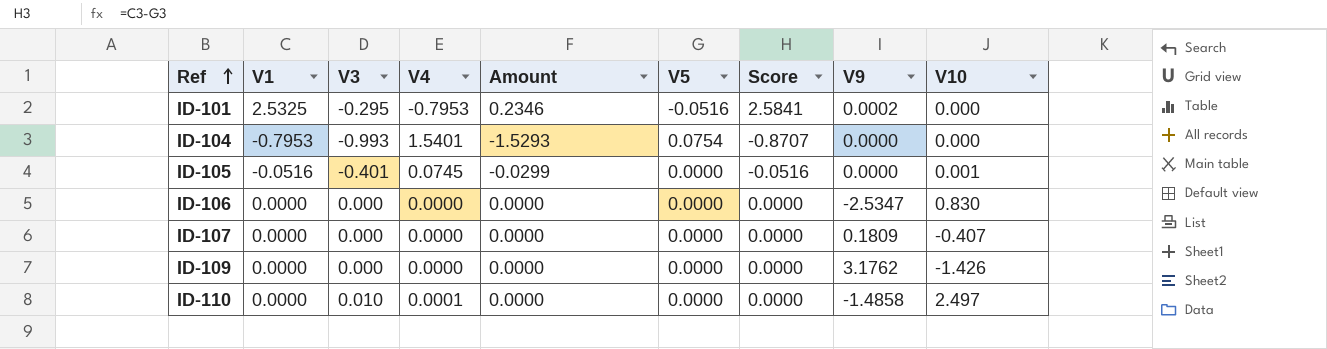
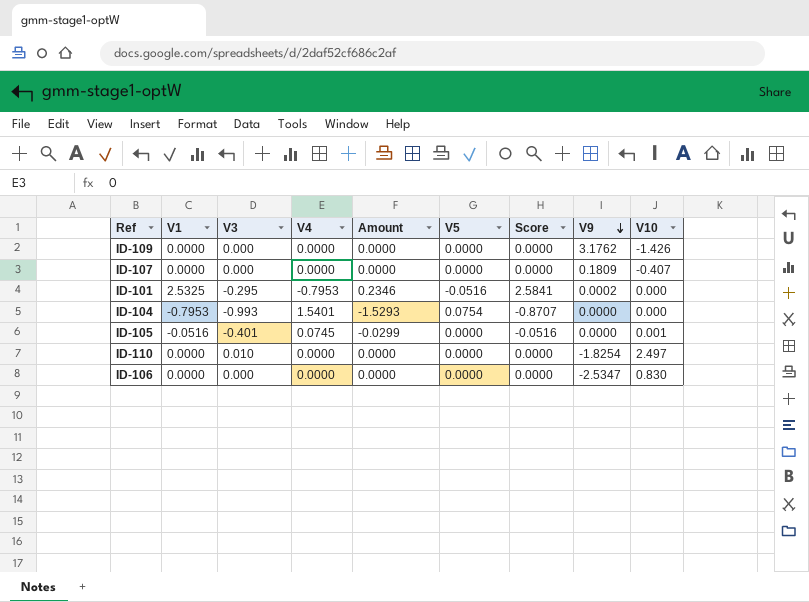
row order: Ref ascending -> V9 descending
ID-110 | V4: 0.0001 -> 0.0000
ID-110 | V9: -1.4858 -> -1.8254

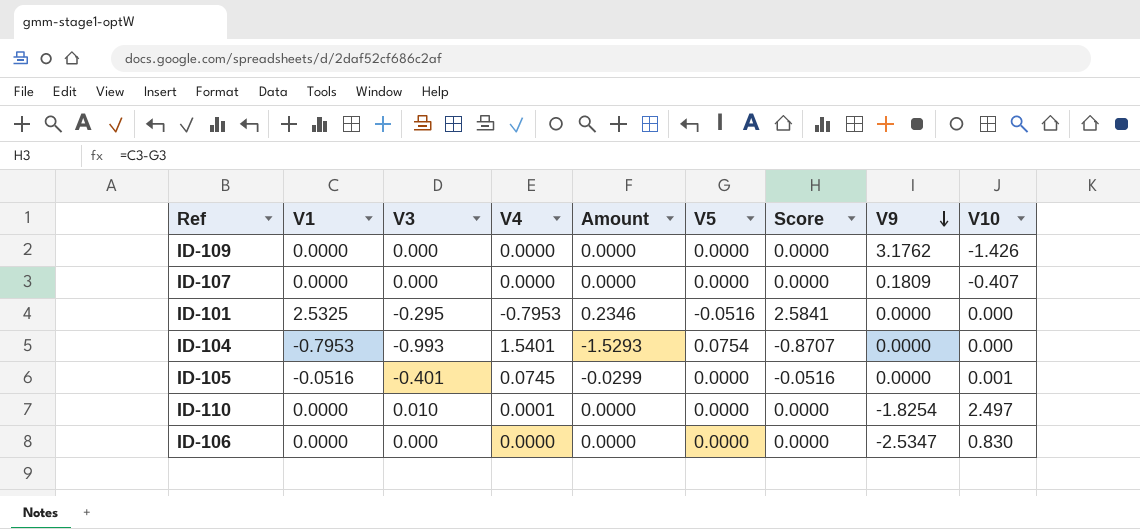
ID-101 | V9: 0.0002 -> 0.0000
ID-110 | V4: 0.0000 -> 0.0001

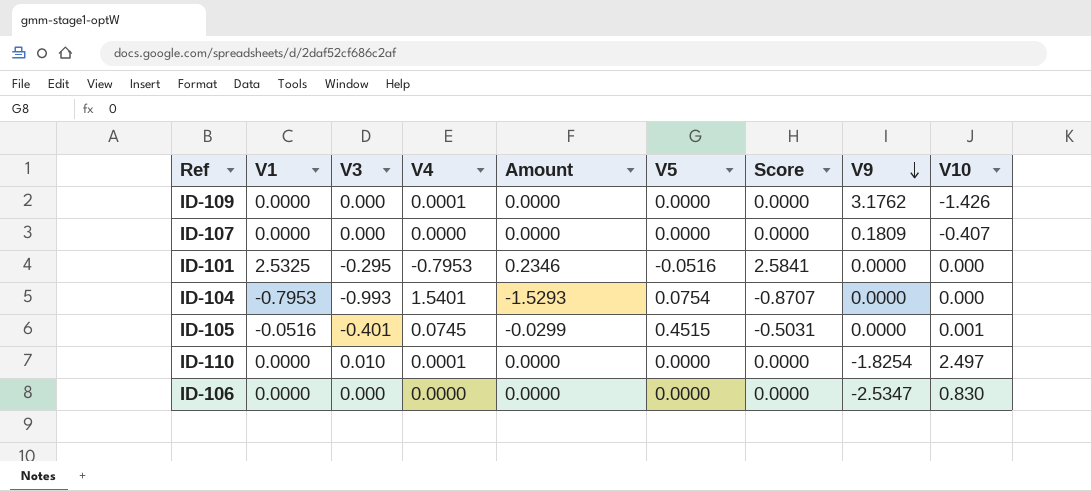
ID-109 | V4: 0.0000 -> 0.0001
ID-105 | V5: 0.0000 -> 0.4515
ID-105 | Score: -0.0516 -> -0.5031

